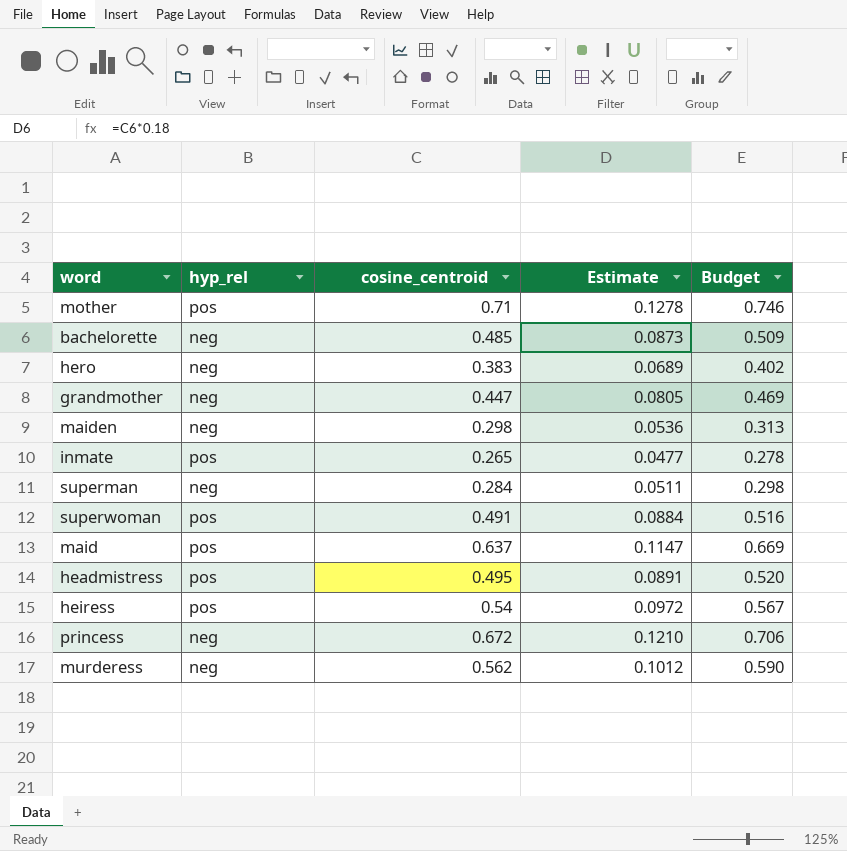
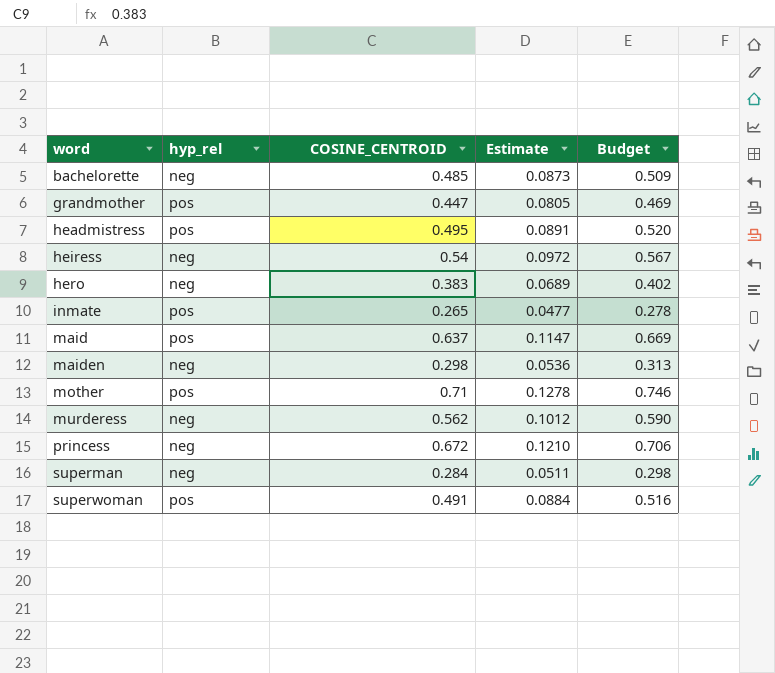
row order: none -> word ascending
column name: cosine_centroid -> COSINE_CENTROID
grandmother | hyp_rel: neg -> pos
heiress | hyp_rel: pos -> neg

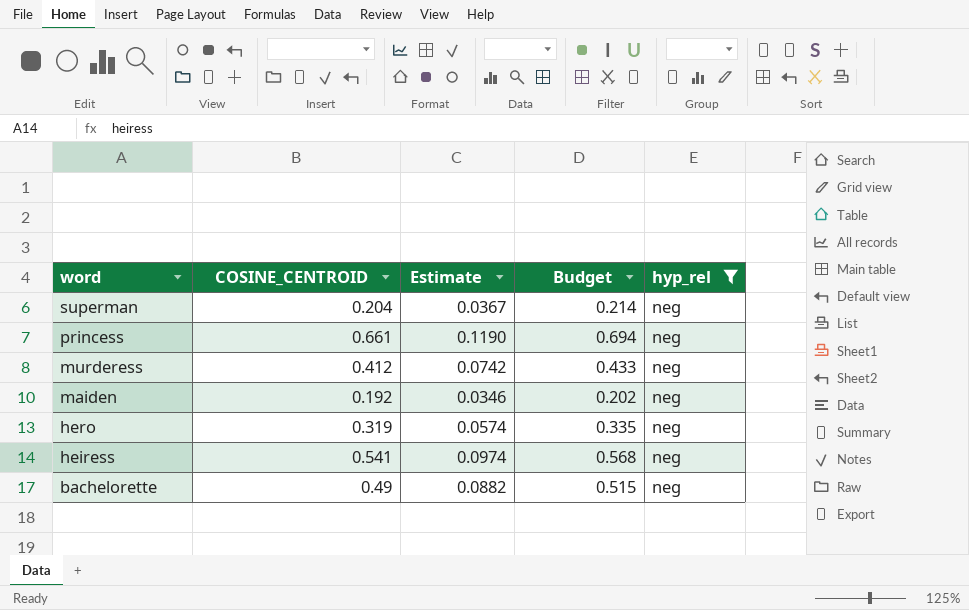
filter: none -> hyp_rel = neg
row order: word ascending -> word descending
column hyp_rel | position: 2 -> 5
superman | COSINE_CENTROID: 0.284 -> 0.204
superman | Estimate: 0.0511 -> 0.0367
superman | Budget: 0.298 -> 0.214
princess | COSINE_CENTROID: 0.672 -> 0.661
princess | Estimate: 0.1210 -> 0.1190
princess | Budget: 0.706 -> 0.694
murderess | COSINE_CENTROID: 0.562 -> 0.412
murderess | Estimate: 0.1012 -> 0.0742
murderess | Budget: 0.590 -> 0.433
maiden | COSINE_CENTROID: 0.298 -> 0.192
maiden | Estimate: 0.0536 -> 0.0346
maiden | Budget: 0.313 -> 0.202
hero | COSINE_CENTROID: 0.383 -> 0.319
hero | Estimate: 0.0689 -> 0.0574
hero | Budget: 0.402 -> 0.335
heiress | COSINE_CENTROID: 0.54 -> 0.541
heiress | Estimate: 0.0972 -> 0.0974
heiress | Budget: 0.567 -> 0.568
bachelorette | COSINE_CENTROID: 0.485 -> 0.49
bachelorette | Estimate: 0.0873 -> 0.0882
bachelorette | Budget: 0.509 -> 0.515

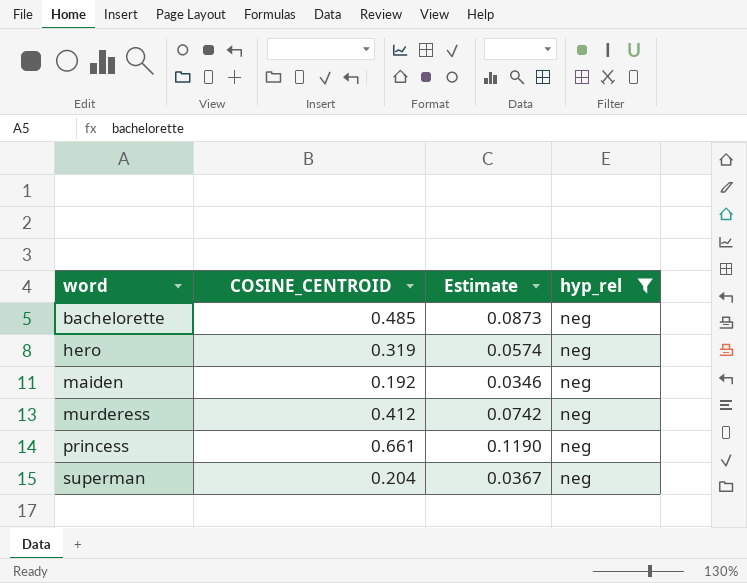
row order: word descending -> word ascending
column Budget | formula: [COSINE_CENTROID] * 1.05 -> none
row heiress: 0.541 | 0.0974 | 0.568 | neg -> none
bachelorette | COSINE_CENTROID: 0.49 -> 0.485
bachelorette | Estimate: 0.0882 -> 0.0873

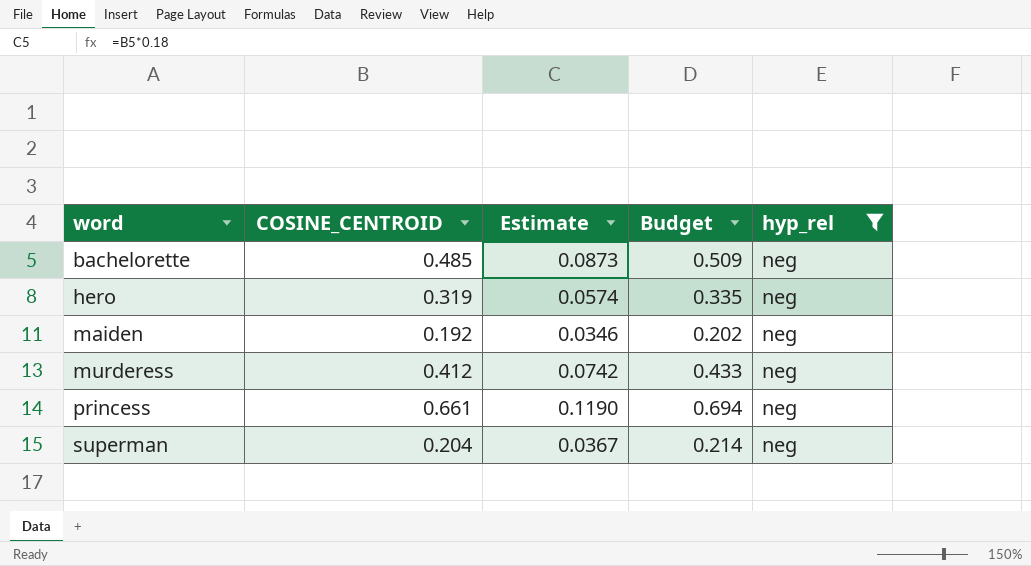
column Budget | formula: none -> [COSINE_CENTROID] * 1.05

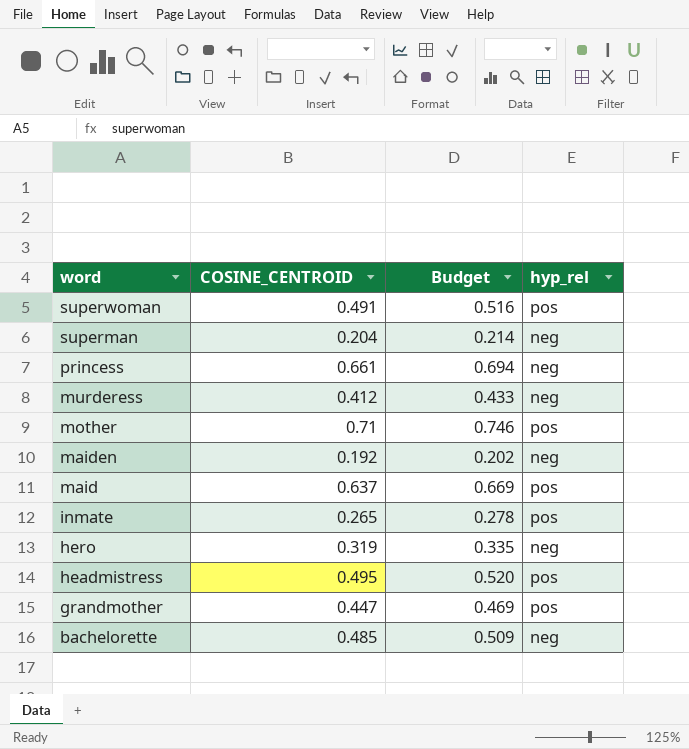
filter: hyp_rel = neg -> none
row order: word ascending -> word descending
column Estimate | formula: [COSINE_CENTROID] * 0.18 -> none

